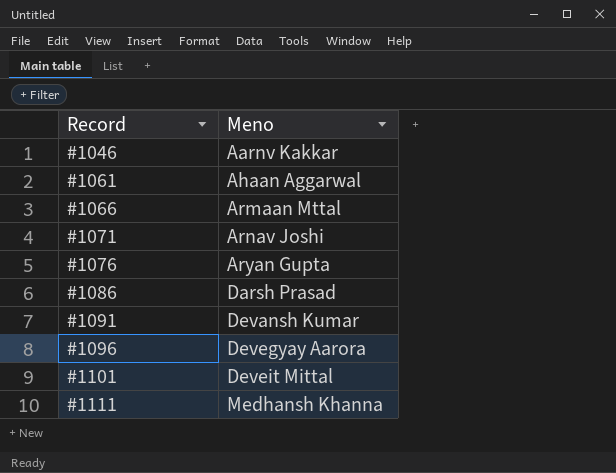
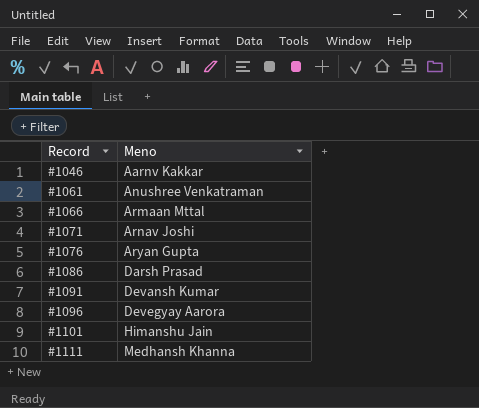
#1061 | Meno: Ahaan Aggarwal -> Anushree Venkatraman
#1101 | Meno: Deveit Mittal -> Himanshu Jain

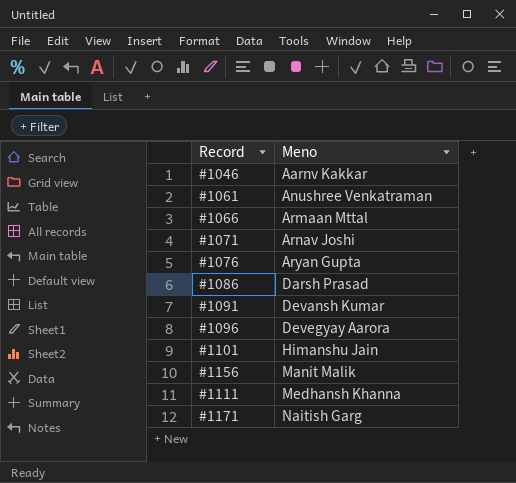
row #1156: none -> Manit Malik
row #1171: none -> Naitish Garg

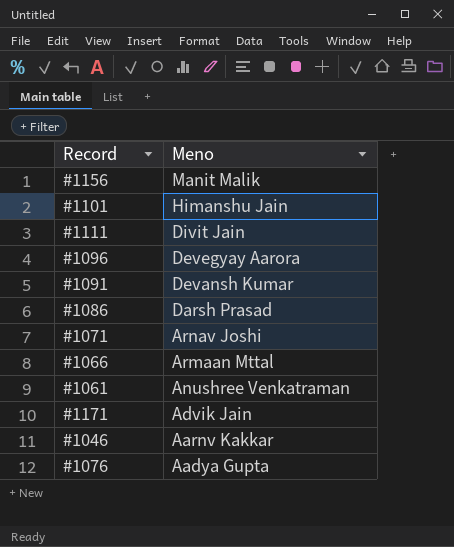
row order: Meno ascending -> Meno descending
#1111 | Meno: Medhansh Khanna -> Divit Jain
#1171 | Meno: Naitish Garg -> Advik Jain
#1076 | Meno: Aryan Gupta -> Aadya Gupta

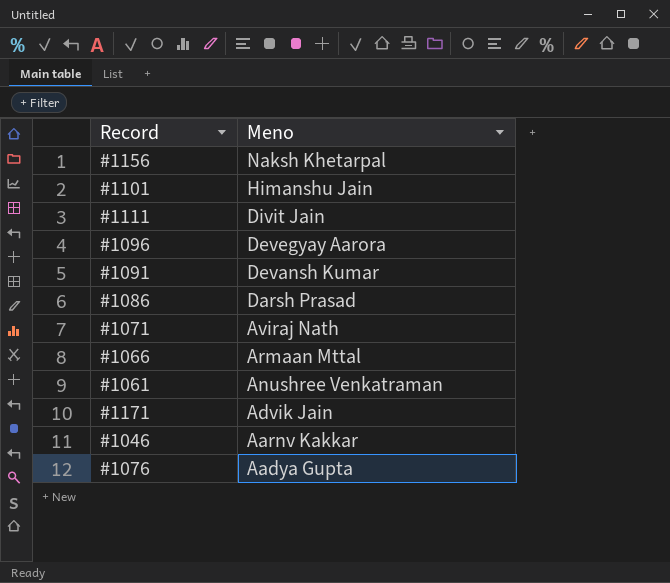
#1156 | Meno: Manit Malik -> Naksh Khetarpal
#1071 | Meno: Arnav Joshi -> Aviraj Nath

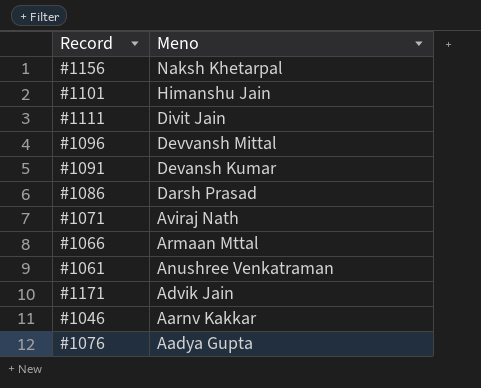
#1096 | Meno: Devegyay Aarora -> Devvansh Mittal

